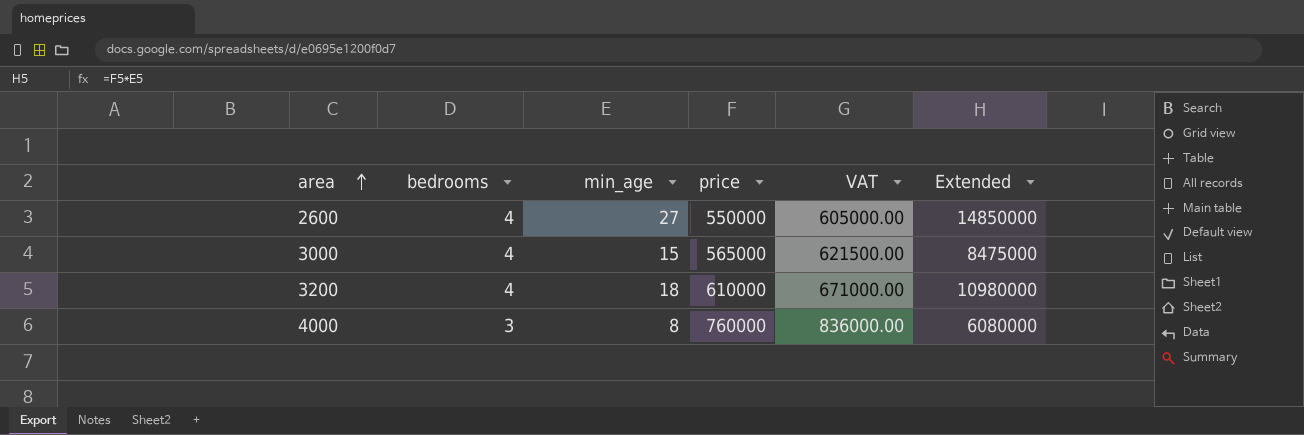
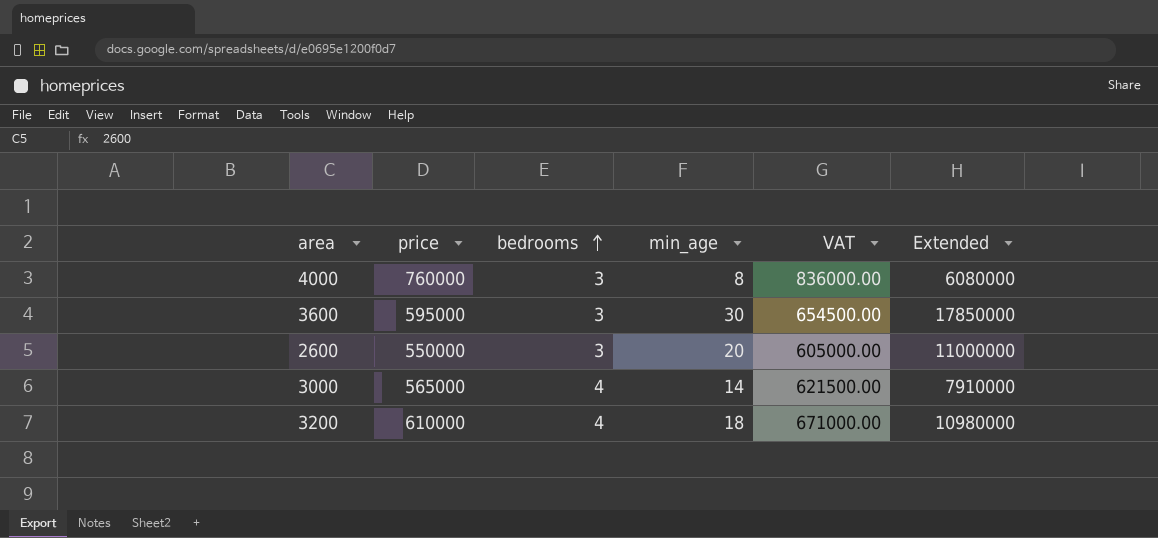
row order: area ascending -> bedrooms ascending
column price | position: 4 -> 2
row 3600: none -> 595000 | 3 | 30 | 654500.00 | 17850000
2600 | bedrooms: 4 -> 3
2600 | min_age: 27 -> 20
2600 | Extended: 14850000 -> 11000000
3000 | min_age: 15 -> 14
3000 | Extended: 8475000 -> 7910000

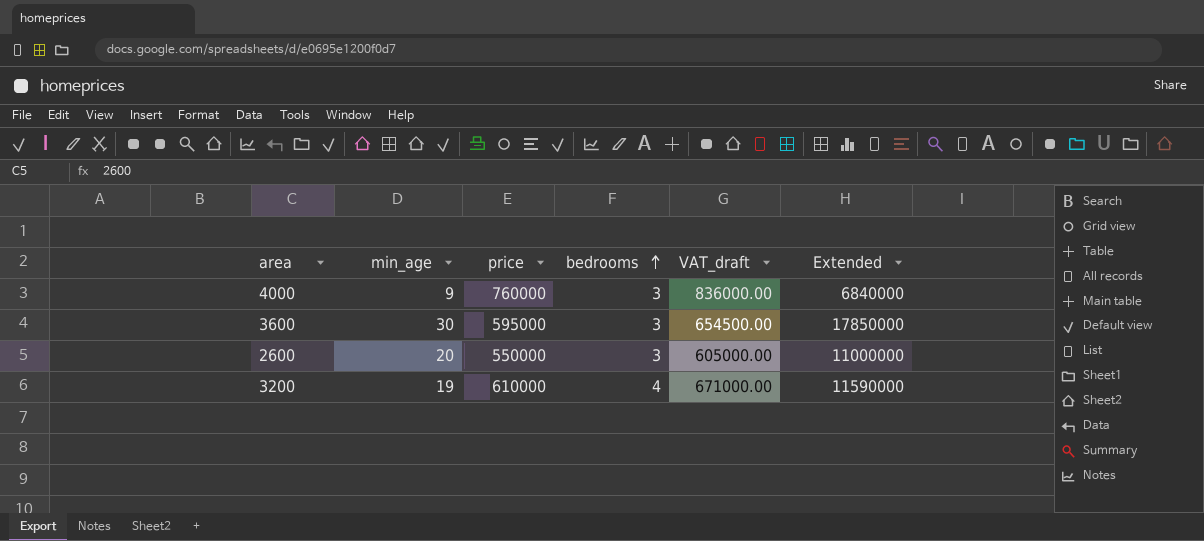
column min_age | position: 4 -> 2
column name: VAT -> VAT_draft
row 3000: 565000 | 4 | 14 | 621500.00 | 7910000 -> none
4000 | min_age: 8 -> 9
4000 | Extended: 6080000 -> 6840000
3200 | min_age: 18 -> 19
3200 | Extended: 10980000 -> 11590000

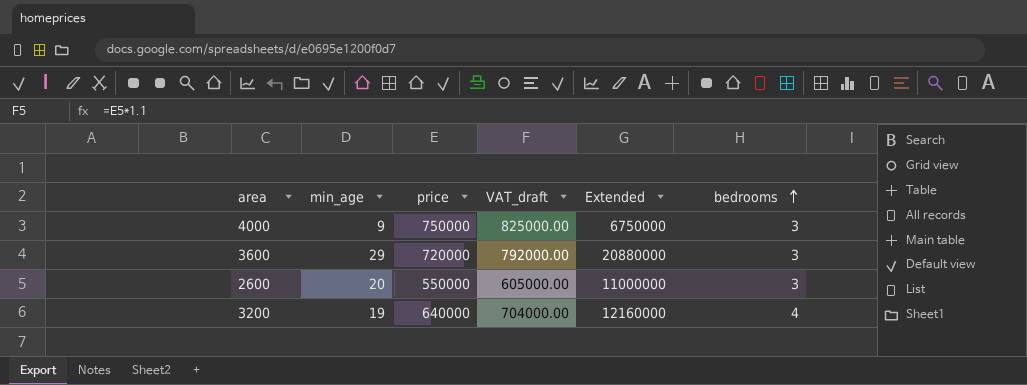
column bedrooms | position: 4 -> 6
4000 | price: 760000 -> 750000
4000 | VAT_draft: 836000.00 -> 825000.00
4000 | Extended: 6840000 -> 6750000
3600 | min_age: 30 -> 29
3600 | price: 595000 -> 720000
3600 | VAT_draft: 654500.00 -> 792000.00
3600 | Extended: 17850000 -> 20880000
3200 | price: 610000 -> 640000
3200 | VAT_draft: 671000.00 -> 704000.00
3200 | Extended: 11590000 -> 12160000

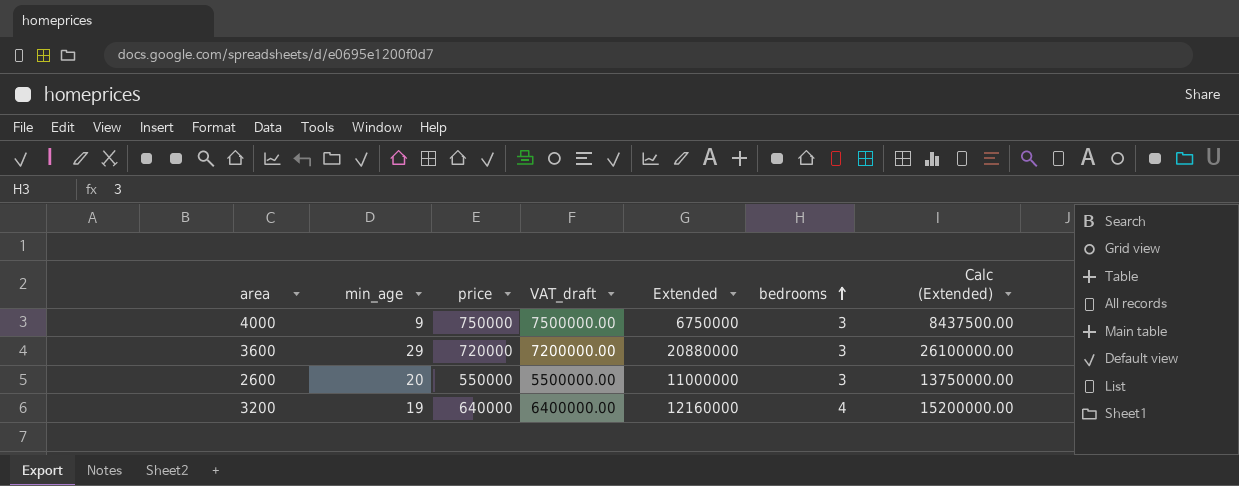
column VAT_draft | formula: [price] * 1.1 -> [price] * 10
column Calc (Extended) | formula: none -> [Extended] * 1.25

